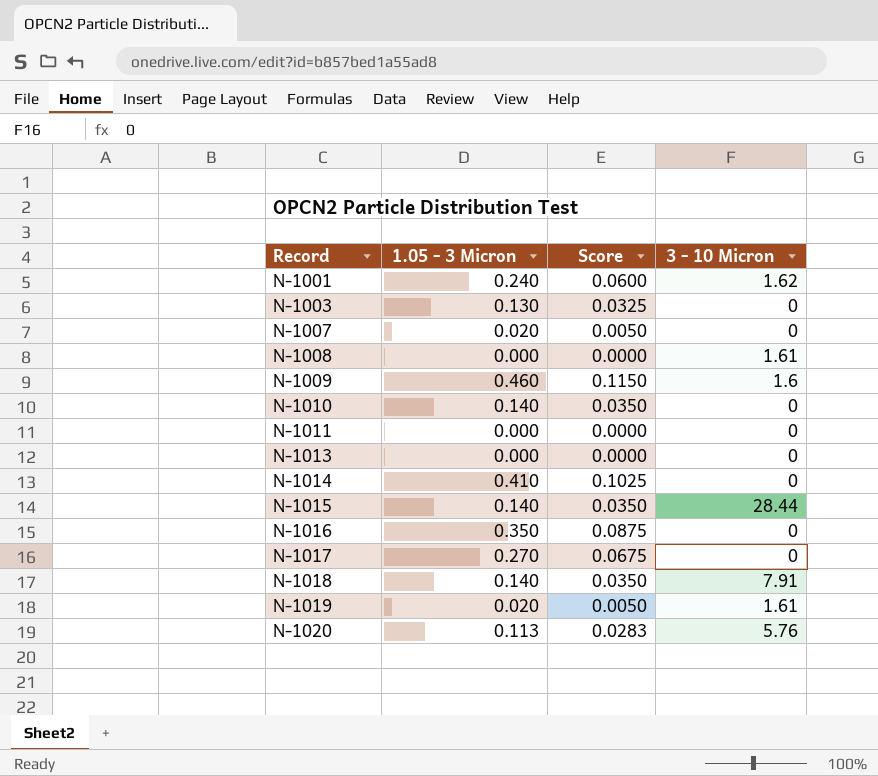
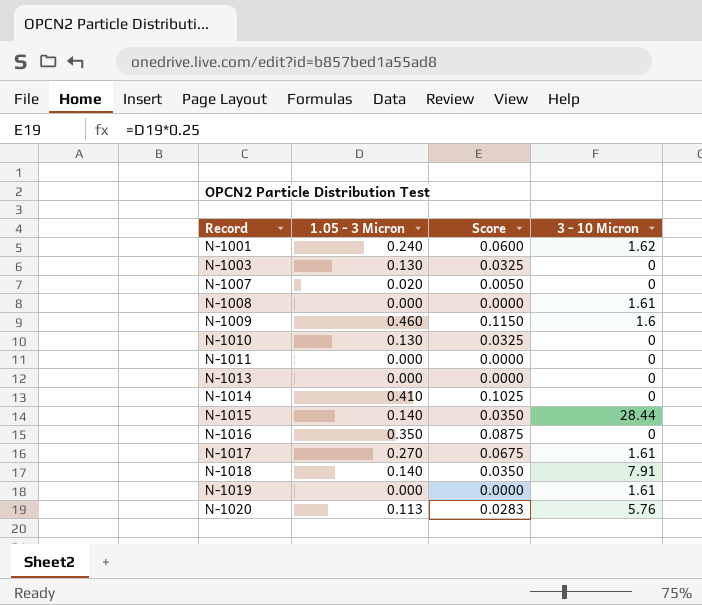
N-1010 | 1.05 - 3 Micron: 0.140 -> 0.130
N-1010 | Score: 0.0350 -> 0.0325
N-1017 | 3 - 10 Micron: 0 -> 1.61
N-1019 | 1.05 - 3 Micron: 0.020 -> 0.000
N-1019 | Score: 0.0050 -> 0.0000

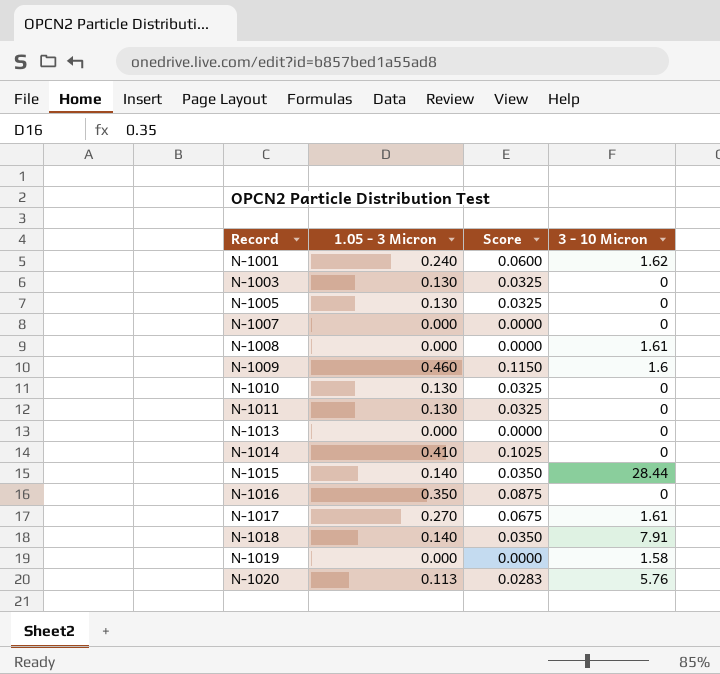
row N-1005: none -> 0.130 | 0.0325 | 0
N-1007 | 1.05 - 3 Micron: 0.020 -> 0.000
N-1007 | Score: 0.0050 -> 0.0000
N-1011 | 1.05 - 3 Micron: 0.000 -> 0.130
N-1011 | Score: 0.0000 -> 0.0325
N-1019 | 3 - 10 Micron: 1.61 -> 1.58

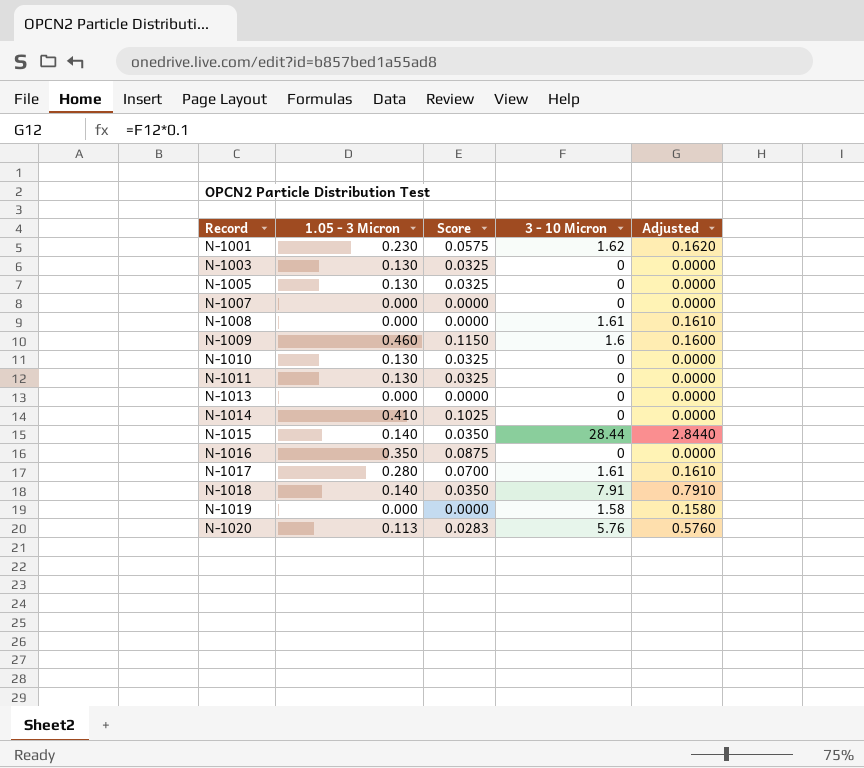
column Adjusted | formula: none -> [3 - 10 Micron] * 0.1
N-1001 | 1.05 - 3 Micron: 0.240 -> 0.230
N-1001 | Score: 0.0600 -> 0.0575
N-1017 | 1.05 - 3 Micron: 0.270 -> 0.280
N-1017 | Score: 0.0675 -> 0.0700

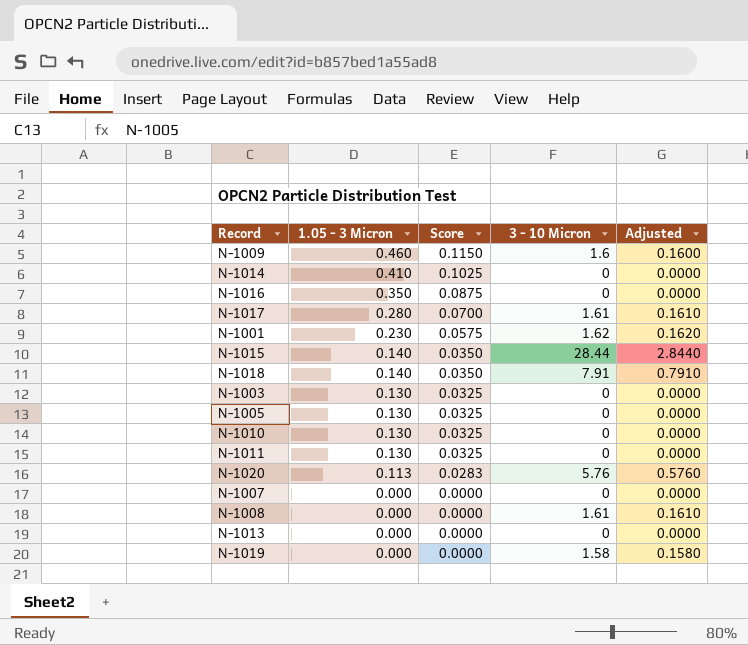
row order: Record ascending -> 1.05 - 3 Micron descending

